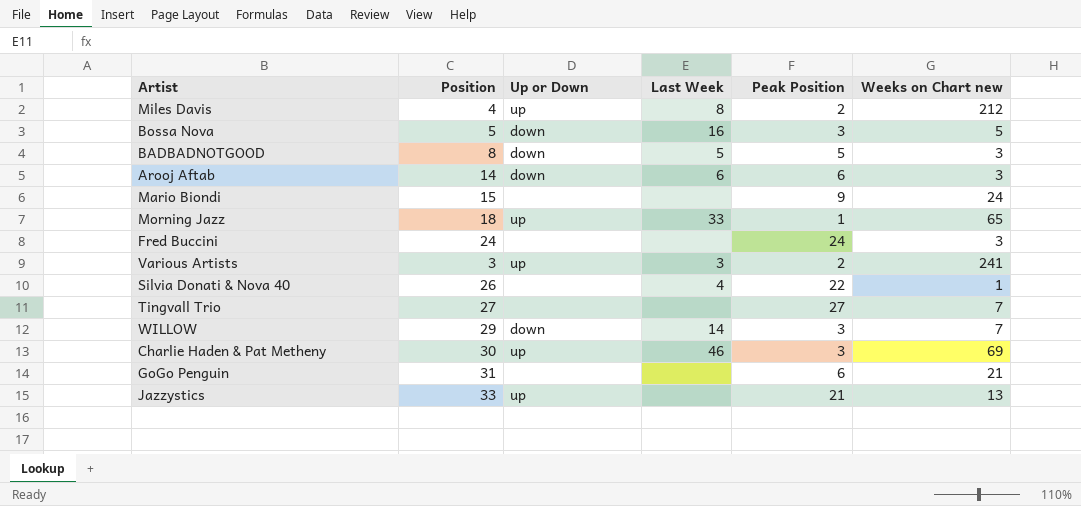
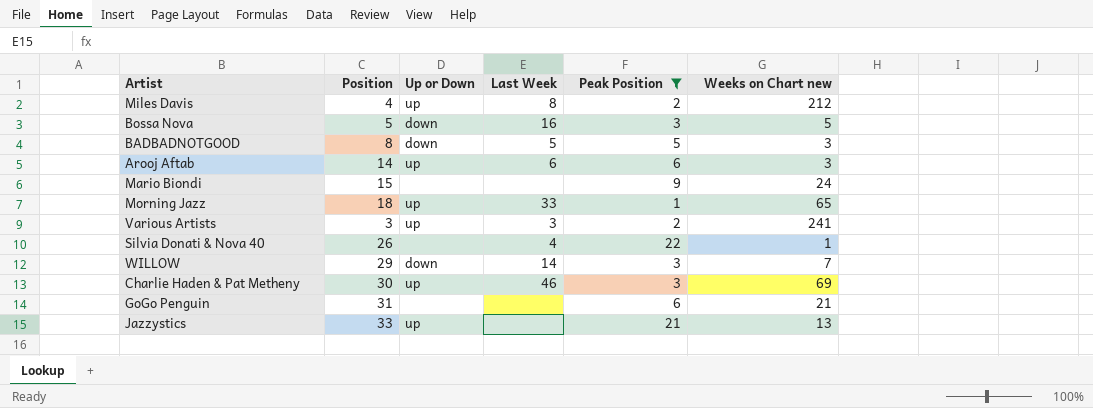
filter: none -> Peak Position <= 22
Arooj Aftab | Up or Down: down -> up

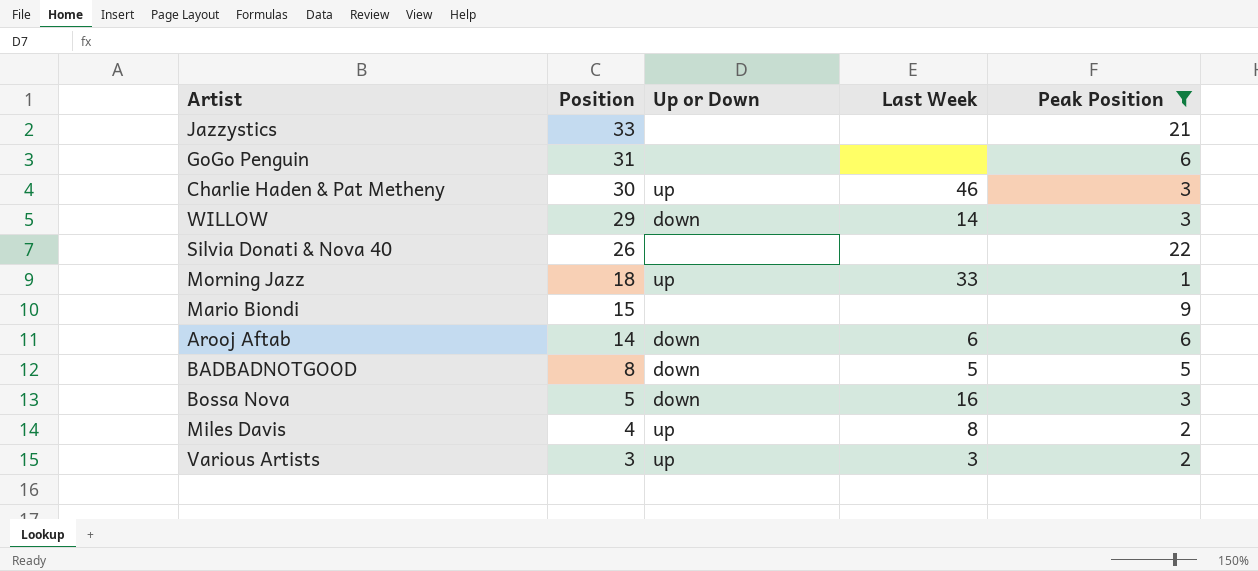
row order: none -> Position descending
column Weeks on Chart new | position: 6 -> none
Jazzystics | Up or Down: up -> none
Silvia Donati & Nova 40 | Last Week: 4 -> none
Arooj Aftab | Up or Down: up -> down

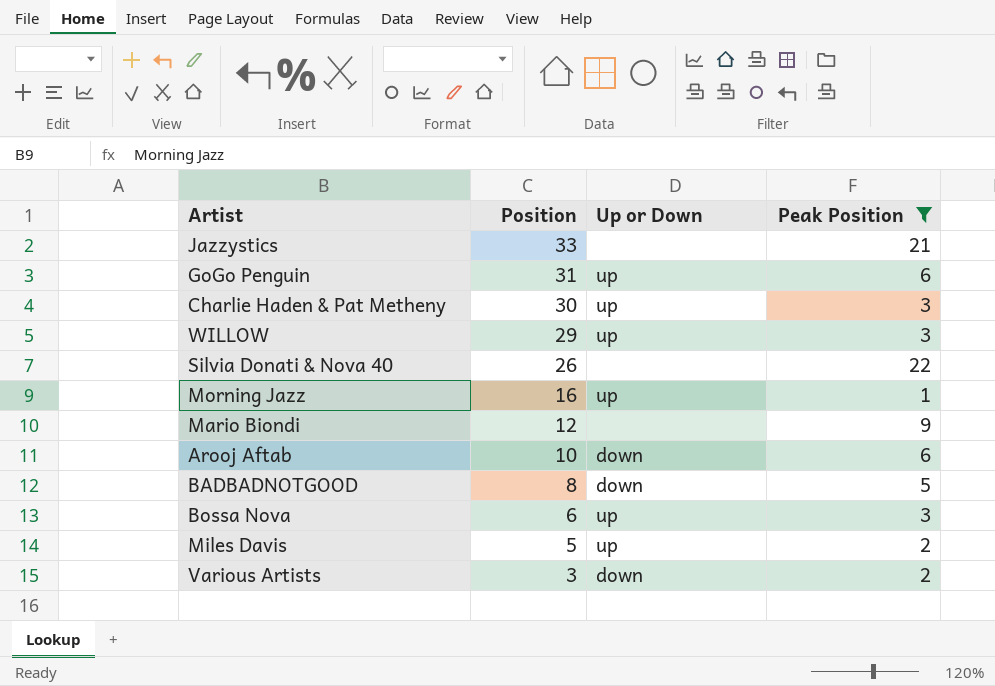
column Last Week | position: 4 -> none
GoGo Penguin | Up or Down: none -> up
WILLOW | Up or Down: down -> up
Morning Jazz | Position: 18 -> 16
Mario Biondi | Position: 15 -> 12
Arooj Aftab | Position: 14 -> 10
Bossa Nova | Position: 5 -> 6
Bossa Nova | Up or Down: down -> up
Miles Davis | Position: 4 -> 5
Various Artists | Up or Down: up -> down

